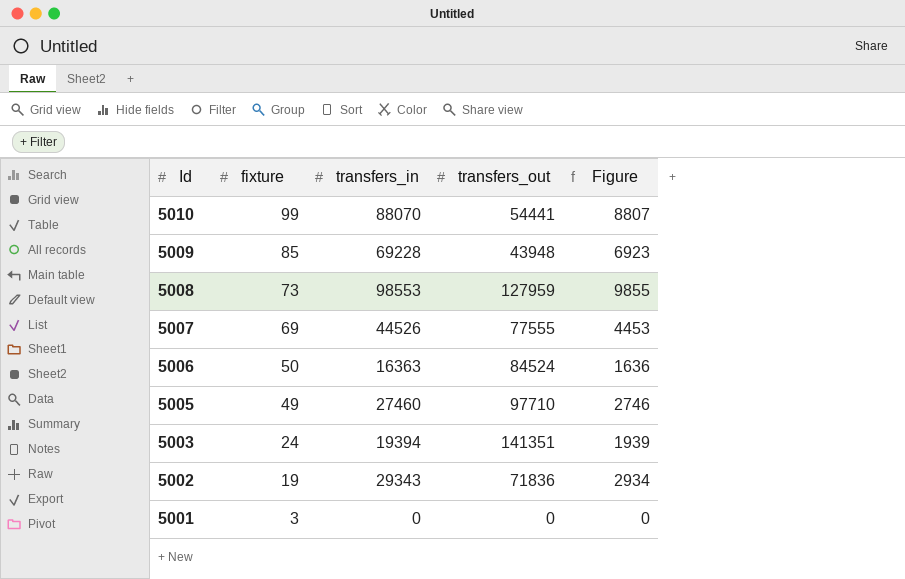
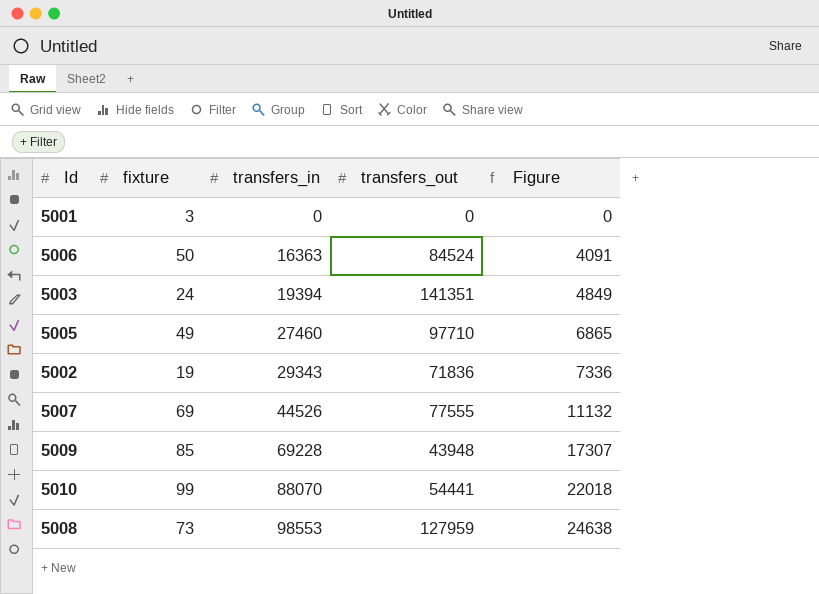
row order: Id descending -> transfers_in ascending
column Figure | formula: [transfers_in] * 0.1 -> [transfers_in] * 0.25

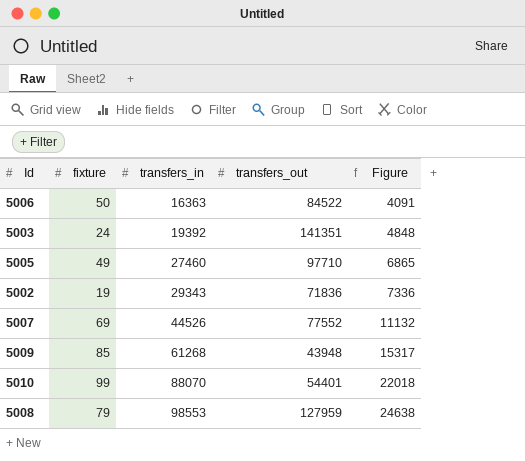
row 5001: 3 | 0 | 0 | 0 -> none
5006 | transfers_out: 84524 -> 84522
5003 | transfers_in: 19394 -> 19392
5003 | Figure: 4849 -> 4848
5007 | transfers_out: 77555 -> 77552
5009 | transfers_in: 69228 -> 61268
5009 | Figure: 17307 -> 15317
5010 | transfers_out: 54441 -> 54401
5008 | fixture: 73 -> 79

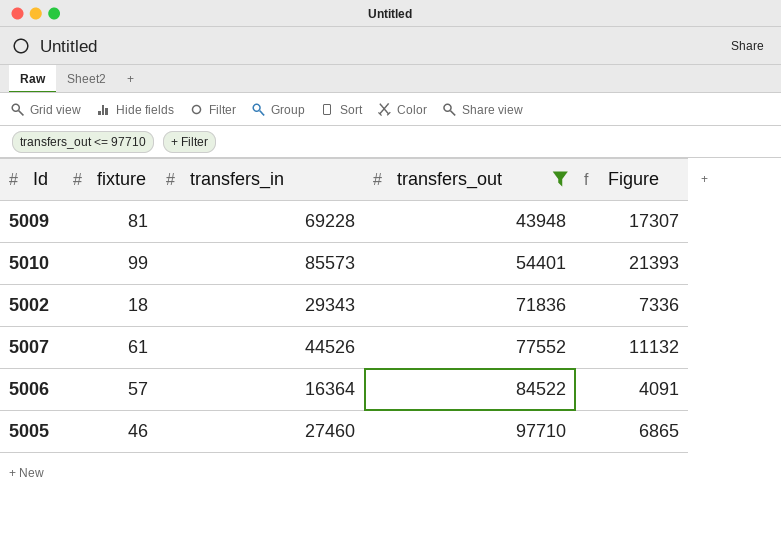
filter: none -> transfers_out <= 97710
row order: transfers_in ascending -> transfers_out ascending
5009 | fixture: 85 -> 81
5009 | transfers_in: 61268 -> 69228
5009 | Figure: 15317 -> 17307
5010 | transfers_in: 88070 -> 85573
5010 | Figure: 22018 -> 21393
5002 | fixture: 19 -> 18
5007 | fixture: 69 -> 61
5006 | fixture: 50 -> 57
5006 | transfers_in: 16363 -> 16364
5005 | fixture: 49 -> 46

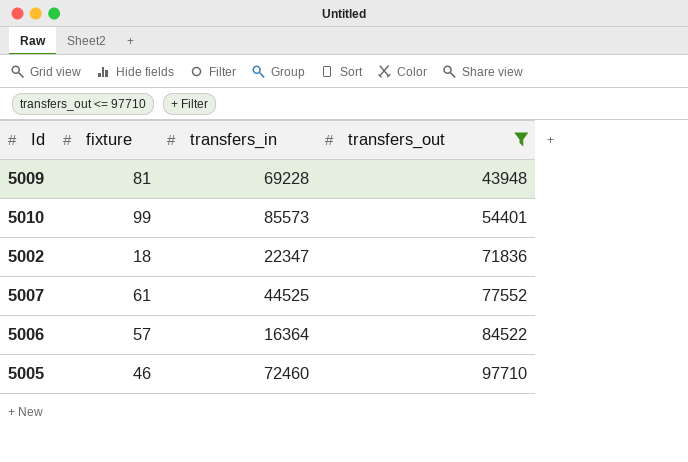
column Figure | formula: [transfers_in] * 0.25 -> none
5002 | transfers_in: 29343 -> 22347
5007 | transfers_in: 44526 -> 44525
5005 | transfers_in: 27460 -> 72460

